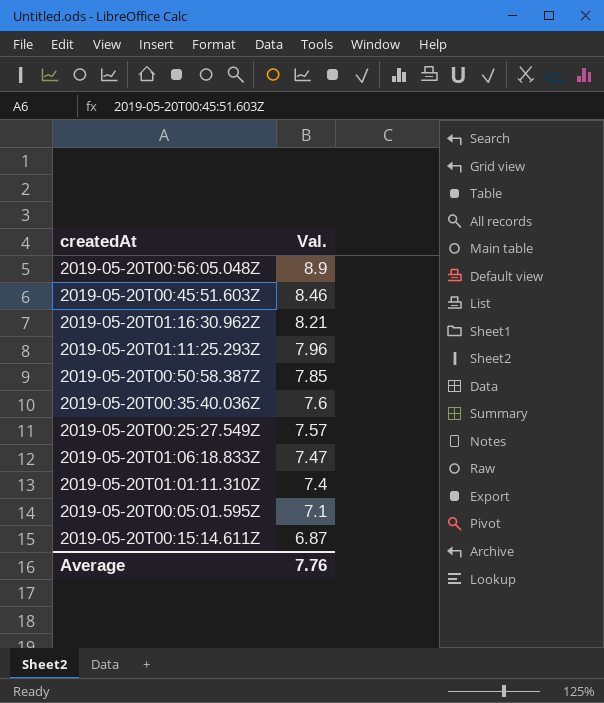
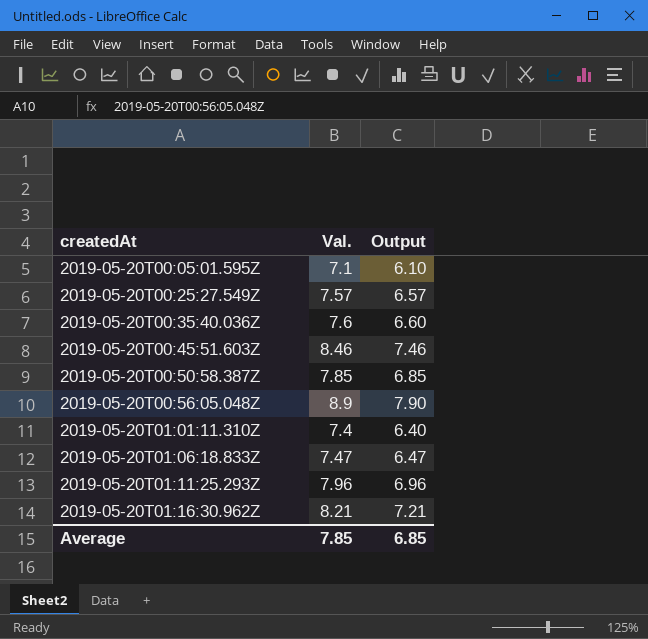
row order: Val. descending -> createdAt ascending
column Output | formula: none -> [Val.] - 1
row 2019-05-20T00:15:14.611Z: 6.87 -> none
Average | Val.: 7.76 -> 7.85

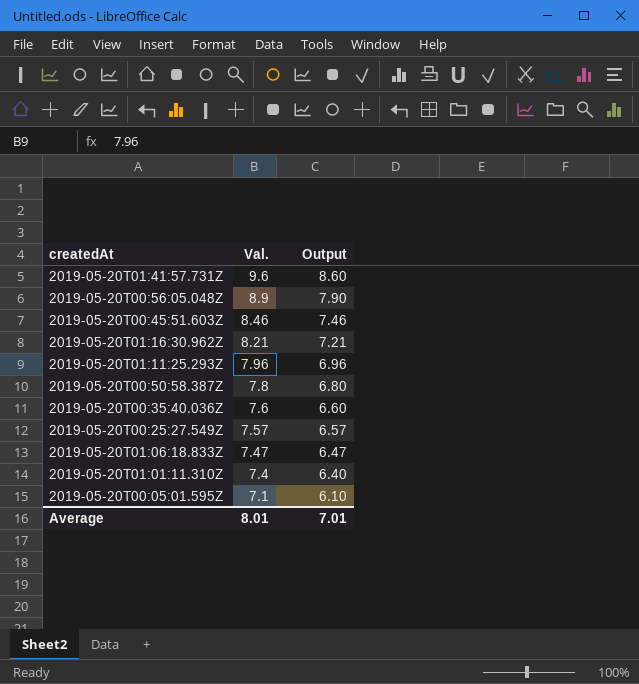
row order: createdAt ascending -> Val. descending
row 2019-05-20T01:41:57.731Z: none -> 9.6 | 8.60
2019-05-20T00:50:58.387Z | Val.: 7.85 -> 7.8
2019-05-20T00:50:58.387Z | Output: 6.85 -> 6.80
Average | Val.: 7.85 -> 8.01
Average | Output: 6.85 -> 7.01

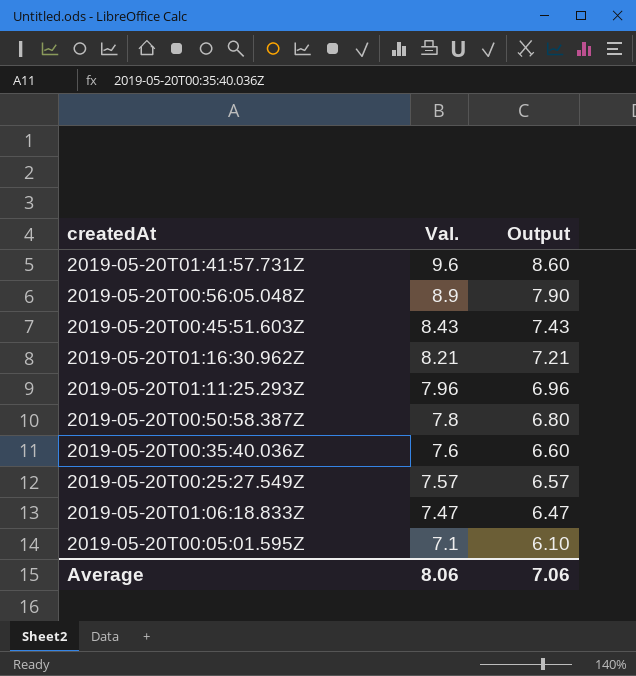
row 2019-05-20T01:01:11.310Z: 7.4 | 6.40 -> none
2019-05-20T00:45:51.603Z | Val.: 8.46 -> 8.43
2019-05-20T00:45:51.603Z | Output: 7.46 -> 7.43
Average | Val.: 8.01 -> 8.06
Average | Output: 7.01 -> 7.06

